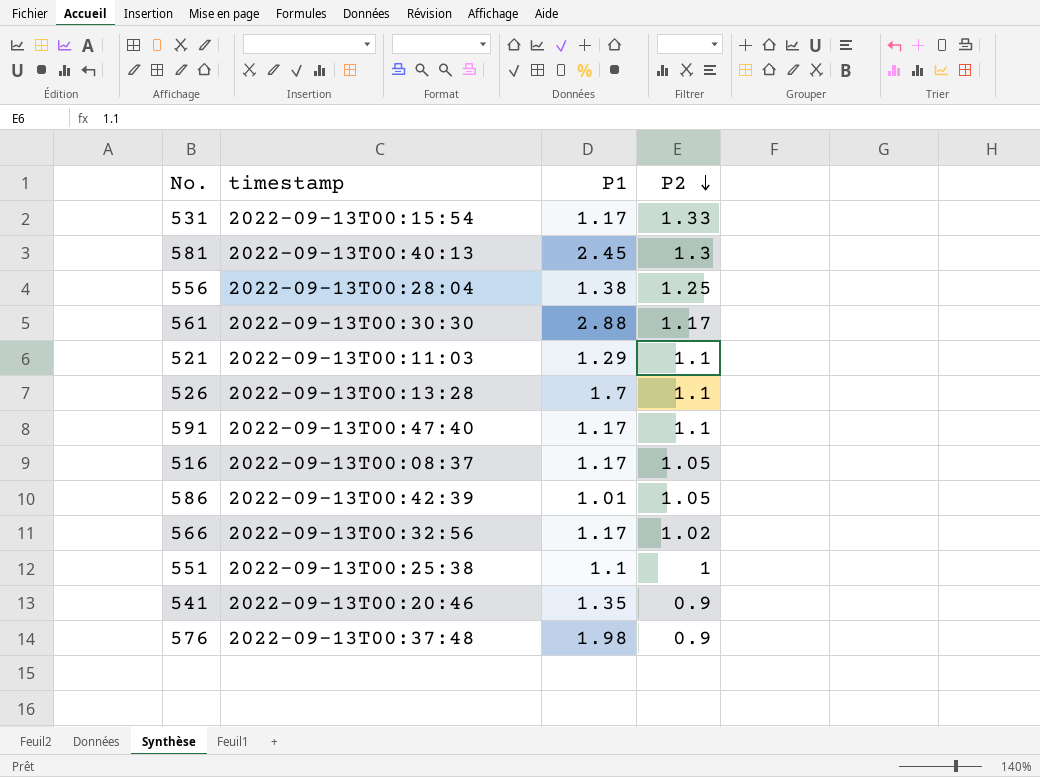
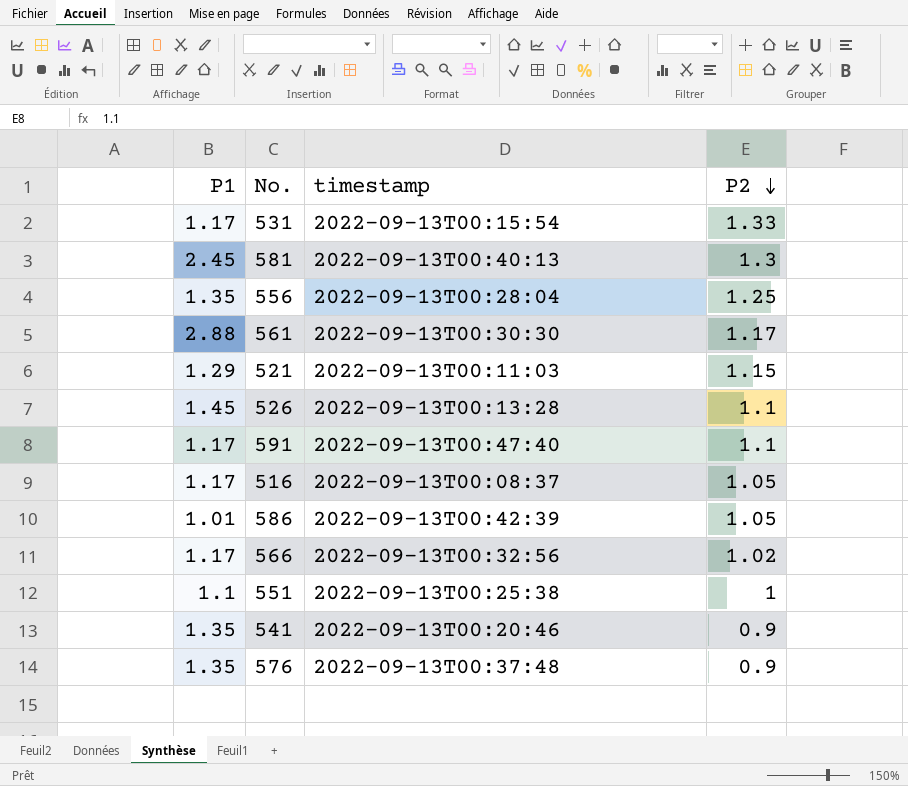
column P1 | position: 3 -> 1
556 | P1: 1.38 -> 1.35
521 | P2: 1.1 -> 1.15
526 | P1: 1.7 -> 1.45
576 | P1: 1.98 -> 1.35

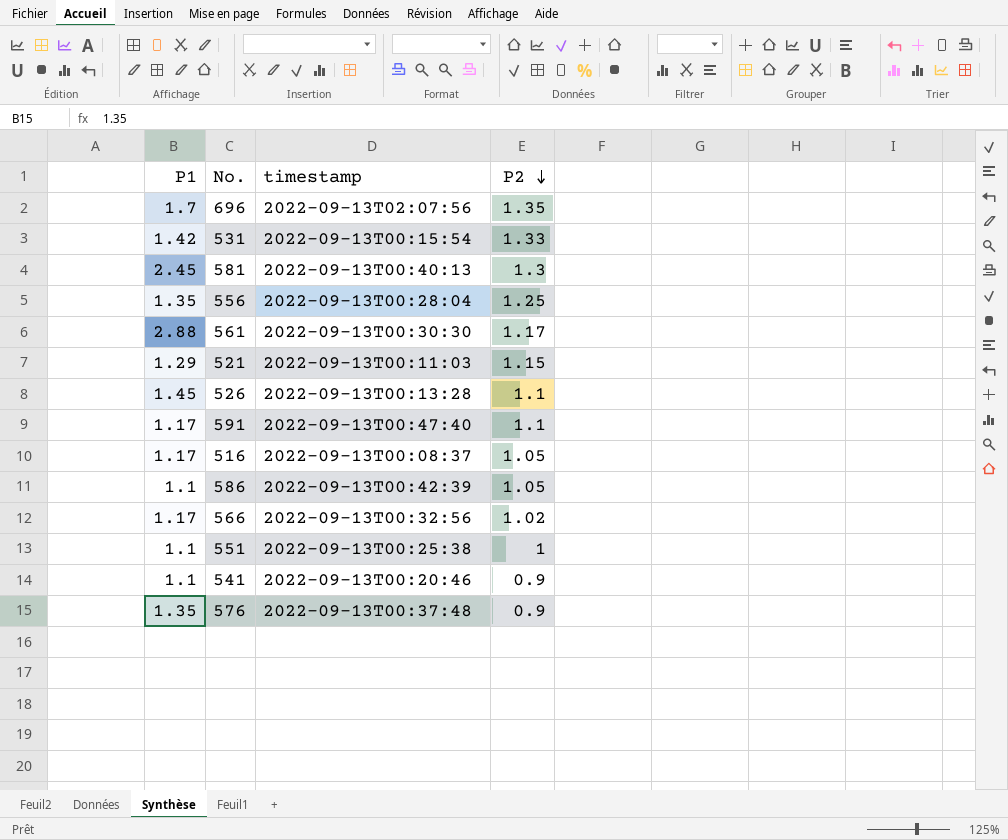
row 696: none -> 1.7 | 2022-09-13T02:07:56 | 1.35
531 | P1: 1.17 -> 1.42
586 | P1: 1.01 -> 1.1
541 | P1: 1.35 -> 1.1

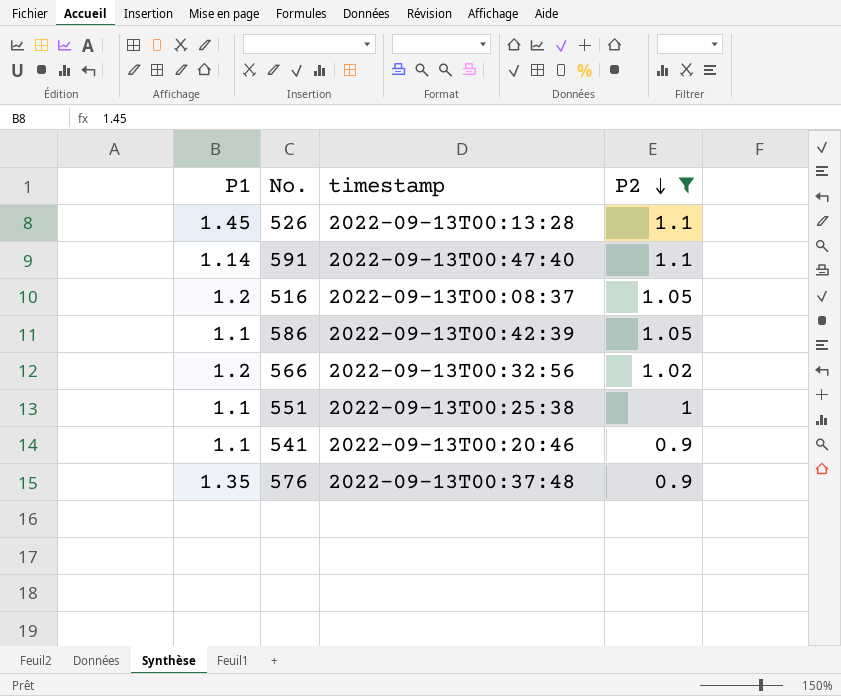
filter: none -> P2 <= 1.1
591 | P1: 1.17 -> 1.14
516 | P1: 1.17 -> 1.2
566 | P1: 1.17 -> 1.2

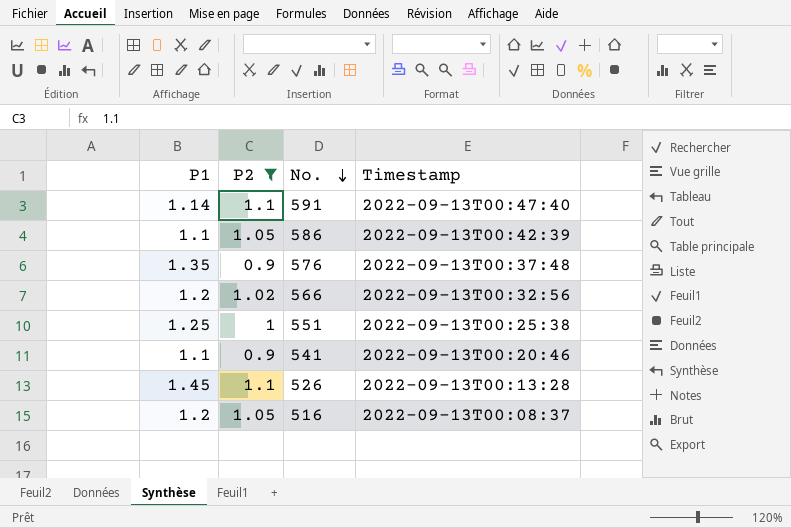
row order: P2 descending -> No. descending
column P2 | position: 4 -> 2
column name: timestamp -> Timestamp
551 | P1: 1.1 -> 1.25

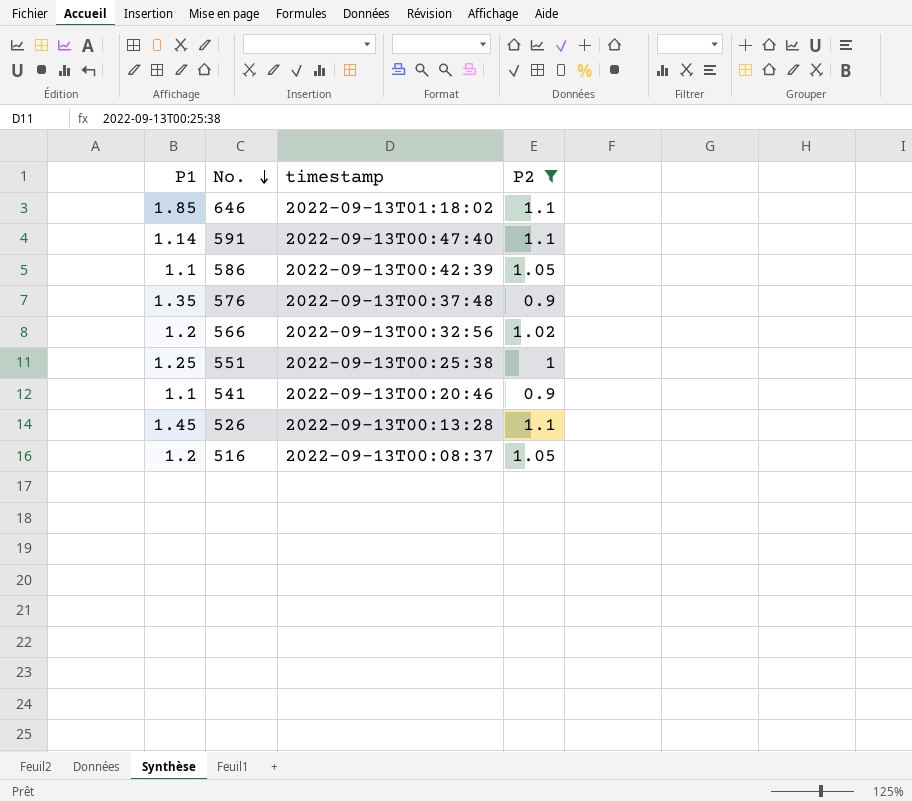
column name: Timestamp -> timestamp
column P2 | position: 2 -> 4
row 646: none -> 1.85 | 2022-09-13T01:18:02 | 1.1

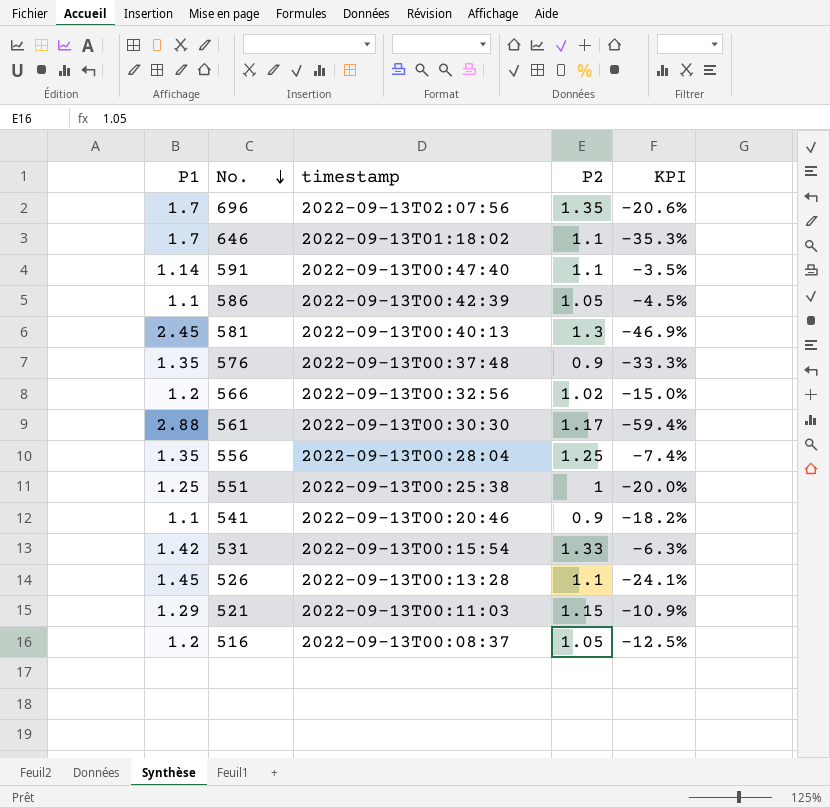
filter: P2 <= 1.1 -> none
column KPI | formula: none -> ([P2] - [P1]) / [P1]
646 | P1: 1.85 -> 1.7

